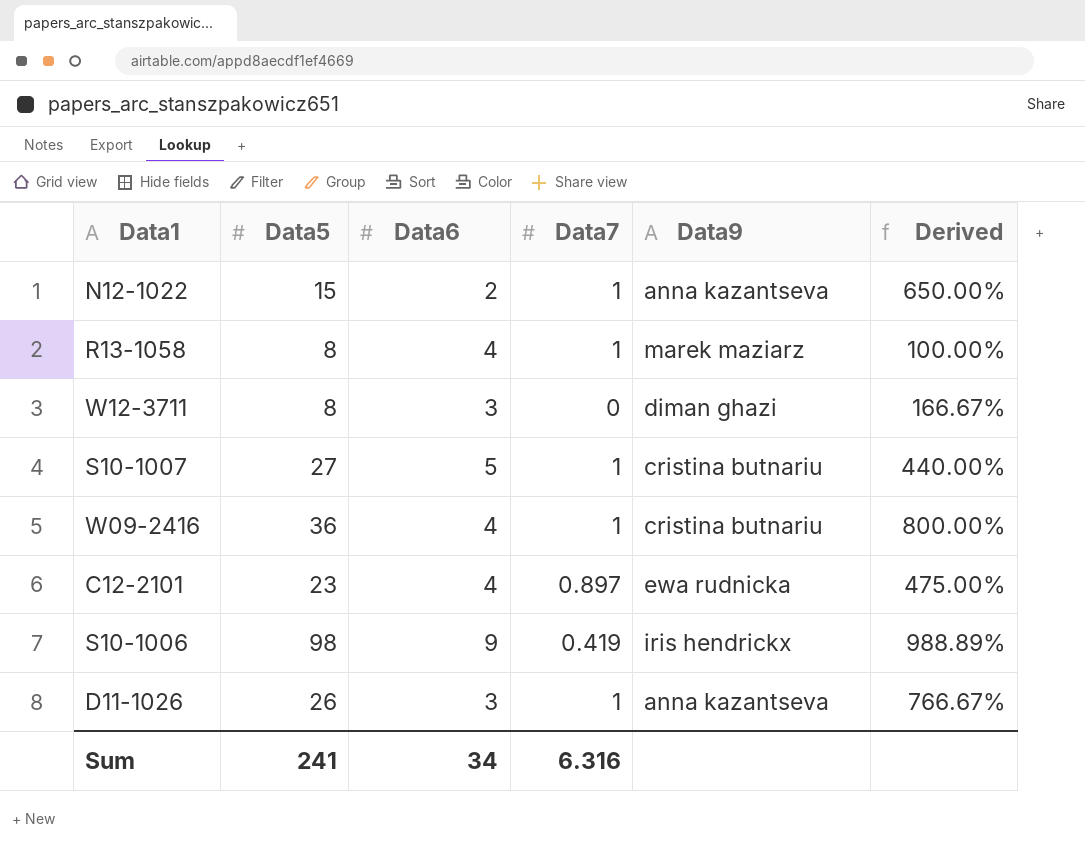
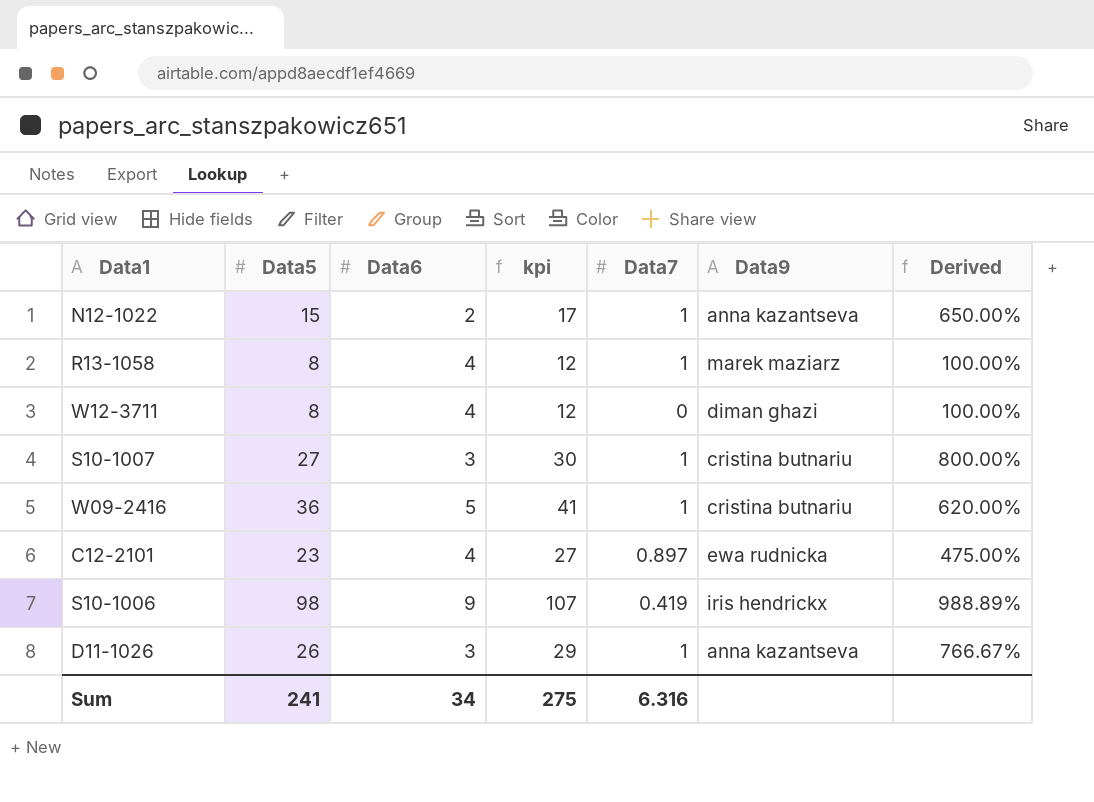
column kpi | formula: none -> [Data5] + [Data6]
W12-3711 | Data6: 3 -> 4
W12-3711 | Derived: 166.67% -> 100.00%
S10-1007 | Data6: 5 -> 3
S10-1007 | Derived: 440.00% -> 800.00%
W09-2416 | Data6: 4 -> 5
W09-2416 | Derived: 800.00% -> 620.00%

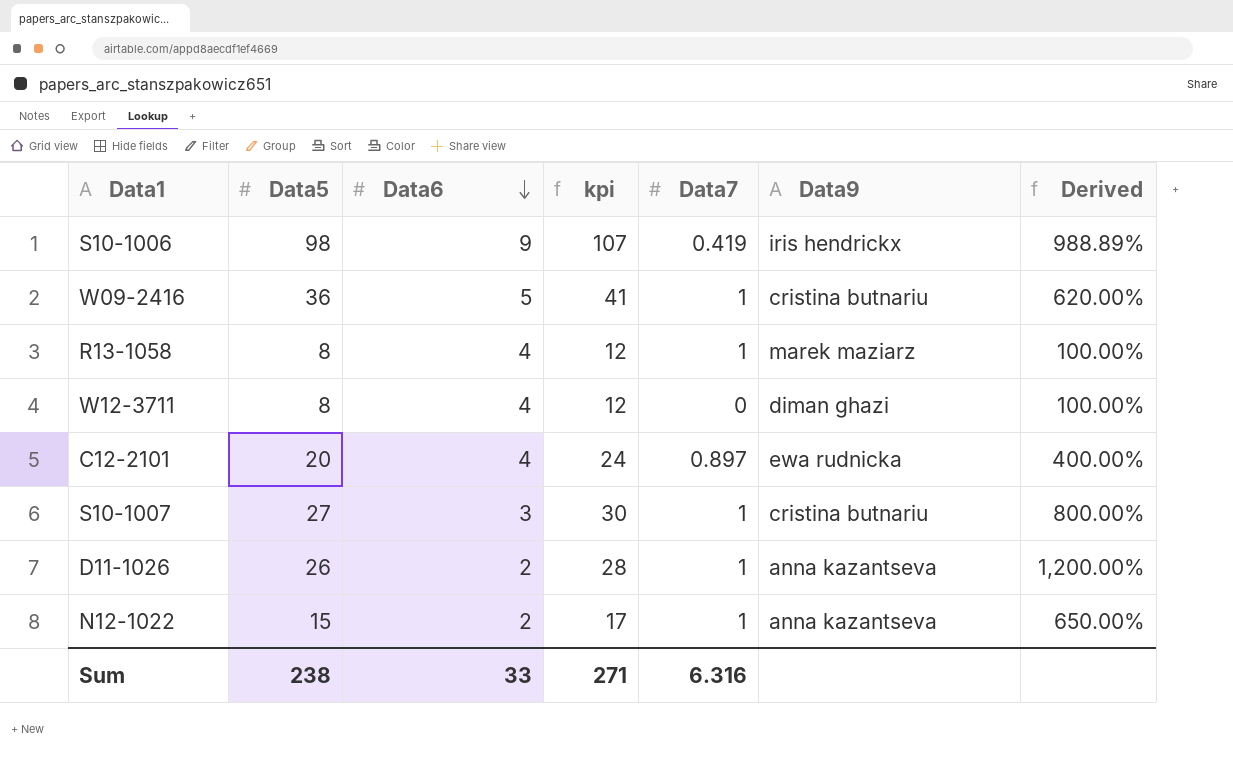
row order: none -> Data6 descending
C12-2101 | Data5: 23 -> 20
C12-2101 | kpi: 27 -> 24
C12-2101 | Derived: 475.00% -> 400.00%
D11-1026 | Data6: 3 -> 2
D11-1026 | kpi: 29 -> 28
D11-1026 | Derived: 766.67% -> 1,200.00%
Sum | Data5: 241 -> 238
Sum | Data6: 34 -> 33
Sum | kpi: 275 -> 271

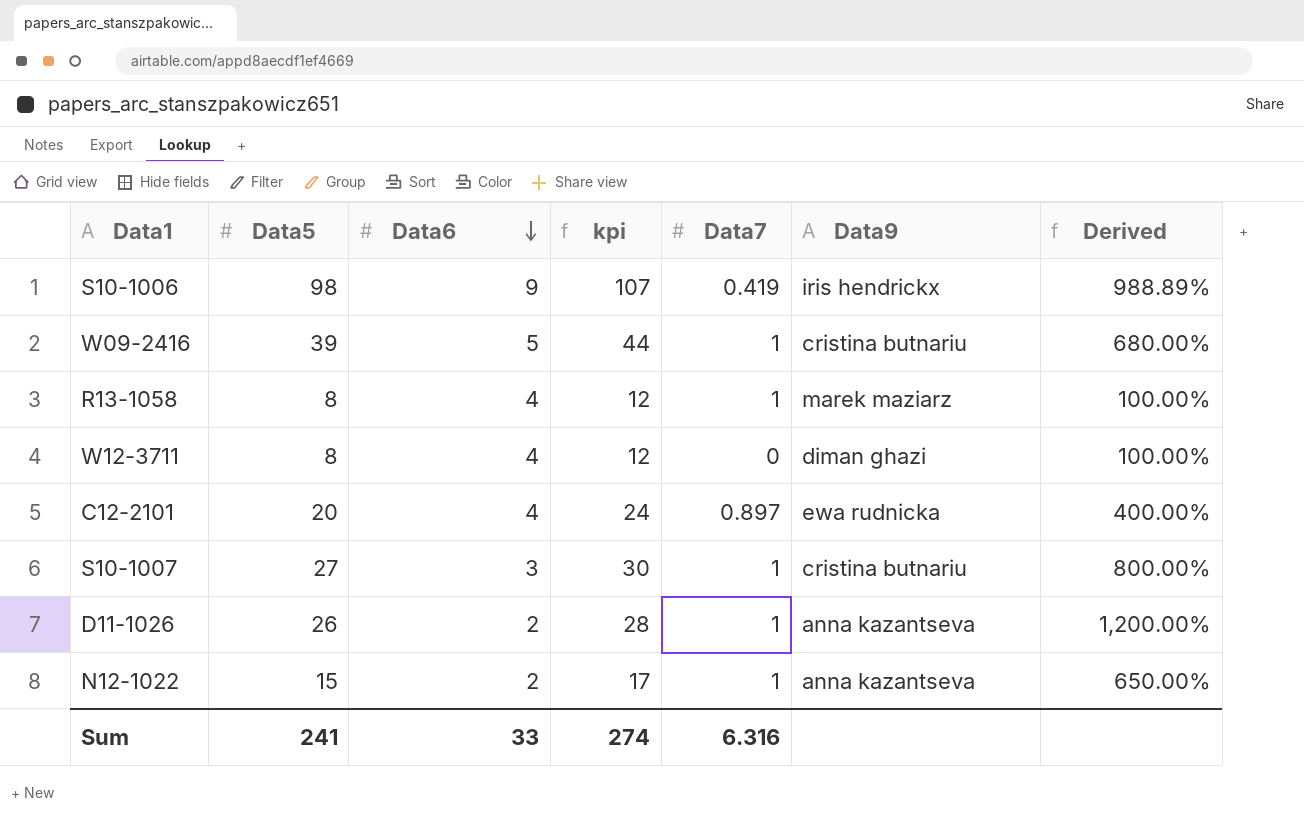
W09-2416 | Data5: 36 -> 39
W09-2416 | kpi: 41 -> 44
W09-2416 | Derived: 620.00% -> 680.00%
Sum | Data5: 238 -> 241
Sum | kpi: 271 -> 274

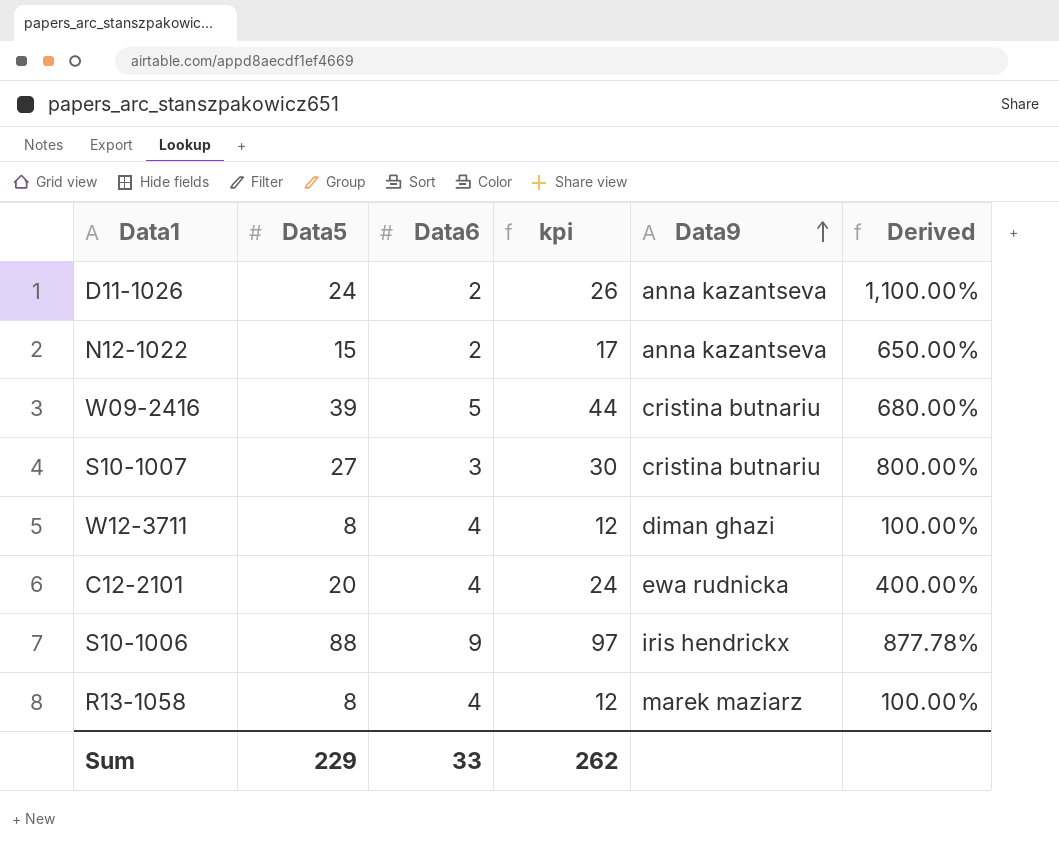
row order: Data6 descending -> Data9 ascending
column Data7 | position: 5 -> none
D11-1026 | Data5: 26 -> 24
D11-1026 | kpi: 28 -> 26
D11-1026 | Derived: 1,200.00% -> 1,100.00%
S10-1006 | Data5: 98 -> 88
S10-1006 | kpi: 107 -> 97
S10-1006 | Derived: 988.89% -> 877.78%
Sum | Data5: 241 -> 229
Sum | kpi: 274 -> 262

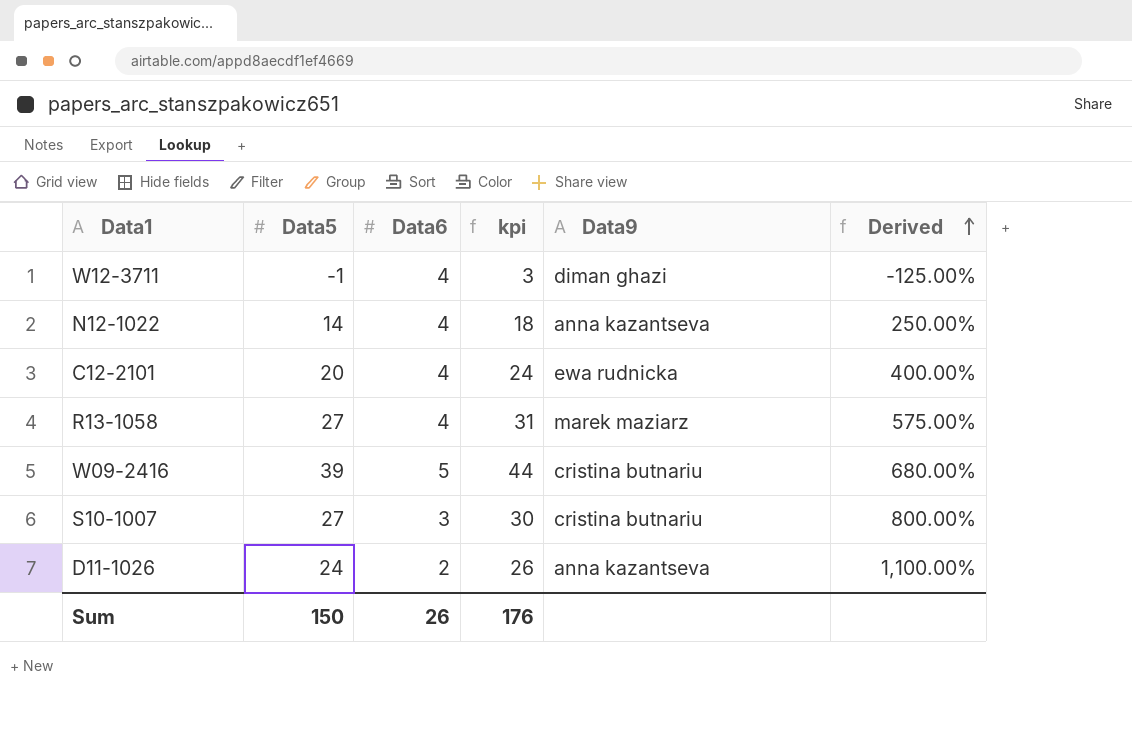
row order: Data9 ascending -> Derived ascending
row S10-1006: 88 | 9 | 97 | iris hendrickx | 877.78% -> none
W12-3711 | Data5: 8 -> -1
W12-3711 | kpi: 12 -> 3
W12-3711 | Derived: 100.00% -> -125.00%
N12-1022 | Data5: 15 -> 14
N12-1022 | Data6: 2 -> 4
N12-1022 | kpi: 17 -> 18
N12-1022 | Derived: 650.00% -> 250.00%
R13-1058 | Data5: 8 -> 27
R13-1058 | kpi: 12 -> 31
R13-1058 | Derived: 100.00% -> 575.00%
Sum | Data5: 229 -> 150
Sum | Data6: 33 -> 26
Sum | kpi: 262 -> 176

